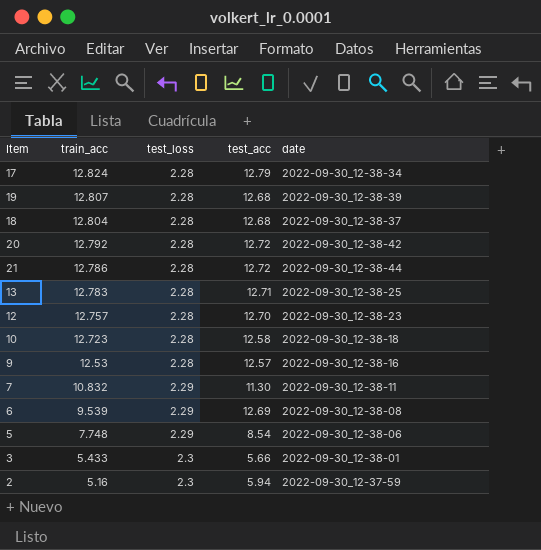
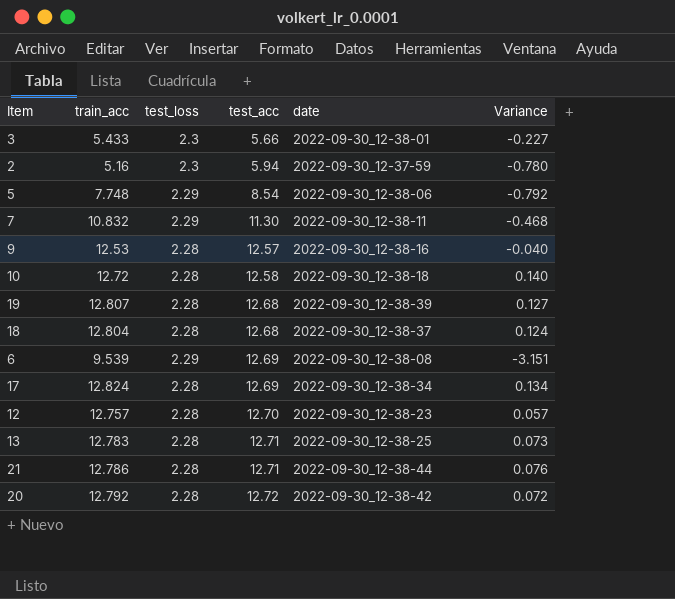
row order: train_acc descending -> test_acc ascending
column Variance | formula: none -> [train_acc] - [test_acc]
10 | train_acc: 12.723 -> 12.72
17 | test_acc: 12.79 -> 12.69
21 | test_acc: 12.72 -> 12.71

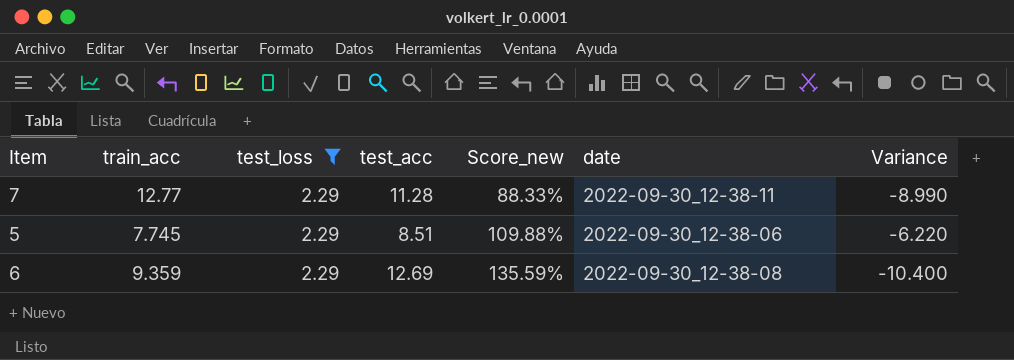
filter: none -> test_loss = 2.29
row order: test_acc ascending -> Score_new ascending
column Score_new | formula: none -> [test_acc] / [train_acc]
column Variance | formula: [train_acc] - [test_acc] -> [test_loss] - [test_acc]
7 | train_acc: 10.832 -> 12.77
7 | test_acc: 11.30 -> 11.28
5 | train_acc: 7.748 -> 7.745
5 | test_acc: 8.54 -> 8.51
6 | train_acc: 9.539 -> 9.359

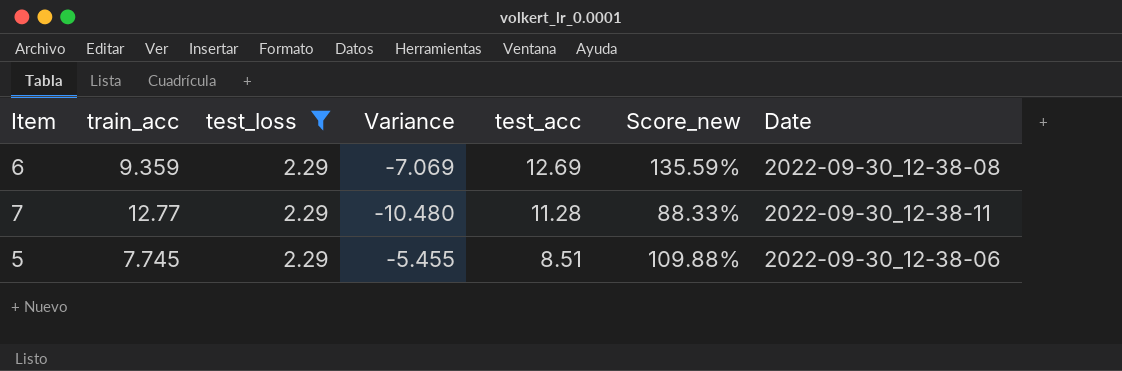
row order: Score_new ascending -> test_acc descending
column Variance | formula: [test_loss] - [test_acc] -> [test_loss] - [train_acc]
column Variance | position: 7 -> 4
column name: date -> Date

